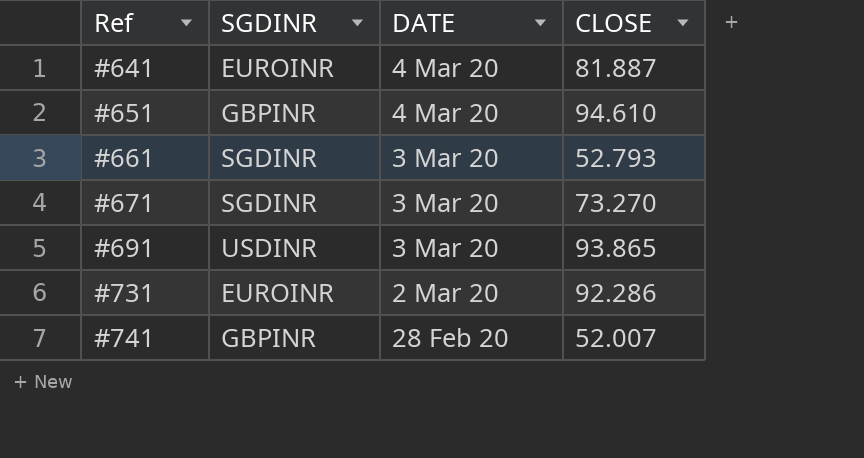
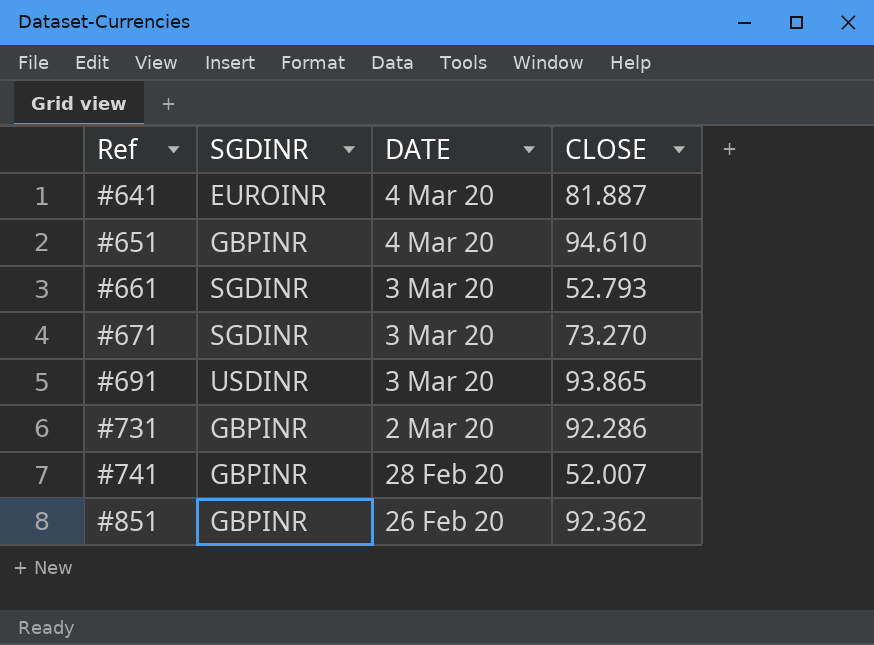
#731 | SGDINR: EUROINR -> GBPINR
row #851: none -> GBPINR | 26 Feb 20 | 92.362

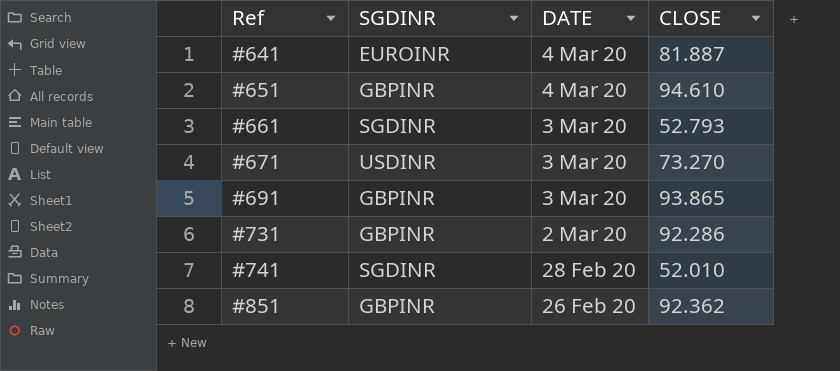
#671 | SGDINR: SGDINR -> USDINR
#691 | SGDINR: USDINR -> GBPINR
#741 | SGDINR: GBPINR -> SGDINR
#741 | CLOSE: 52.007 -> 52.010

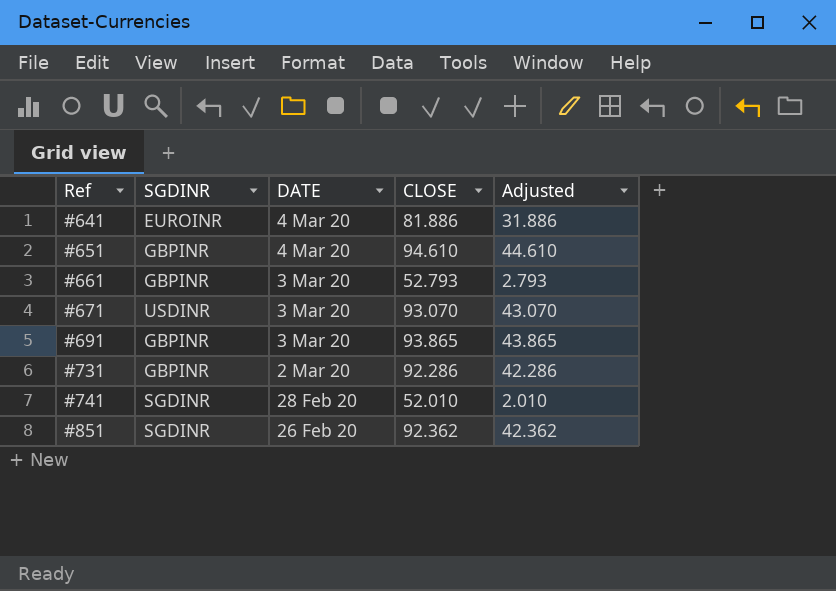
column Adjusted | formula: none -> [CLOSE] - 50
#641 | CLOSE: 81.887 -> 81.886
#661 | SGDINR: SGDINR -> GBPINR
#671 | CLOSE: 73.270 -> 93.070
#851 | SGDINR: GBPINR -> SGDINR

